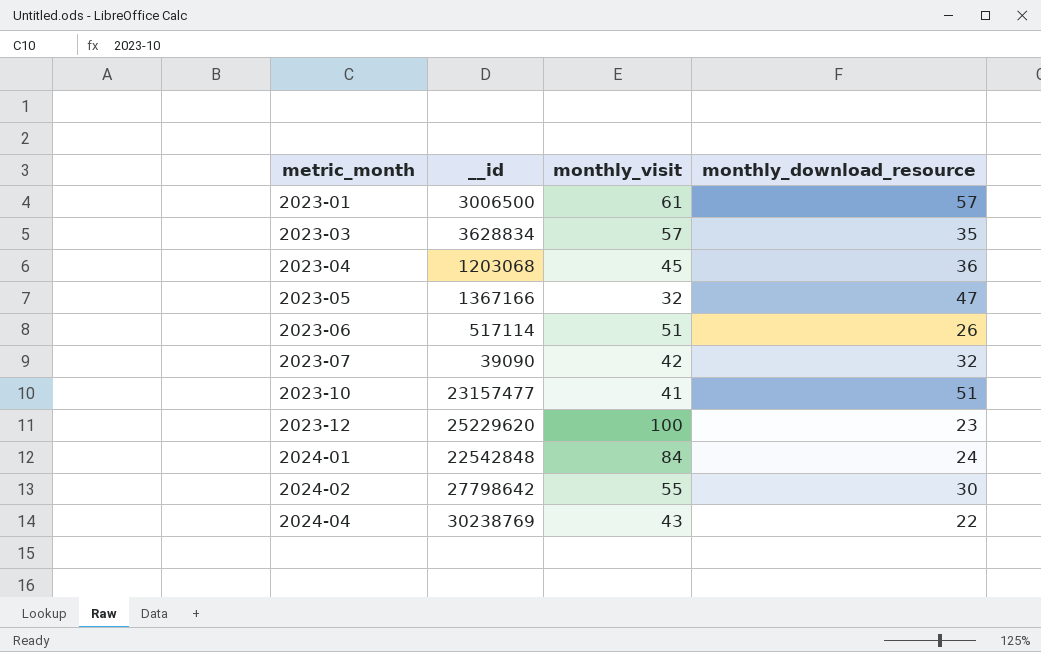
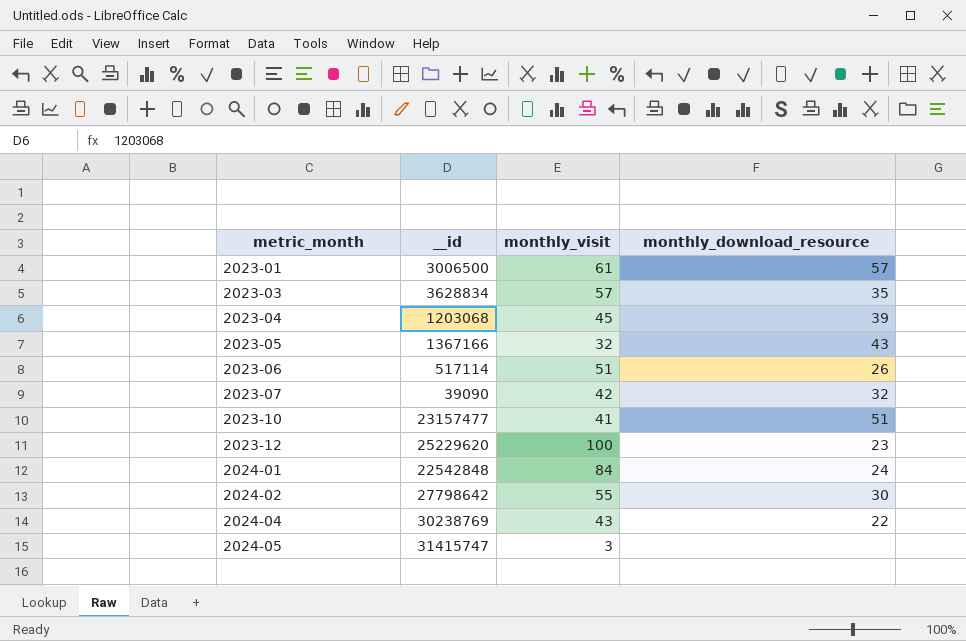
2023-04 | monthly_download_resource: 36 -> 39
2023-05 | monthly_download_resource: 47 -> 43
row 2024-05: none -> 31415747 | 3 | none

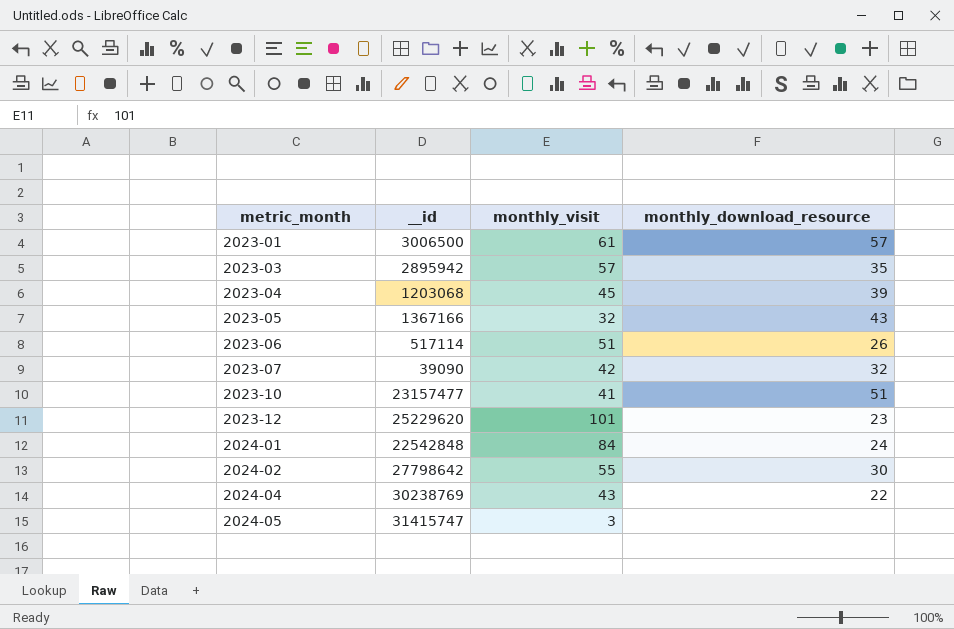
2023-03 | __id: 3628834 -> 2895942
2023-12 | monthly_visit: 100 -> 101

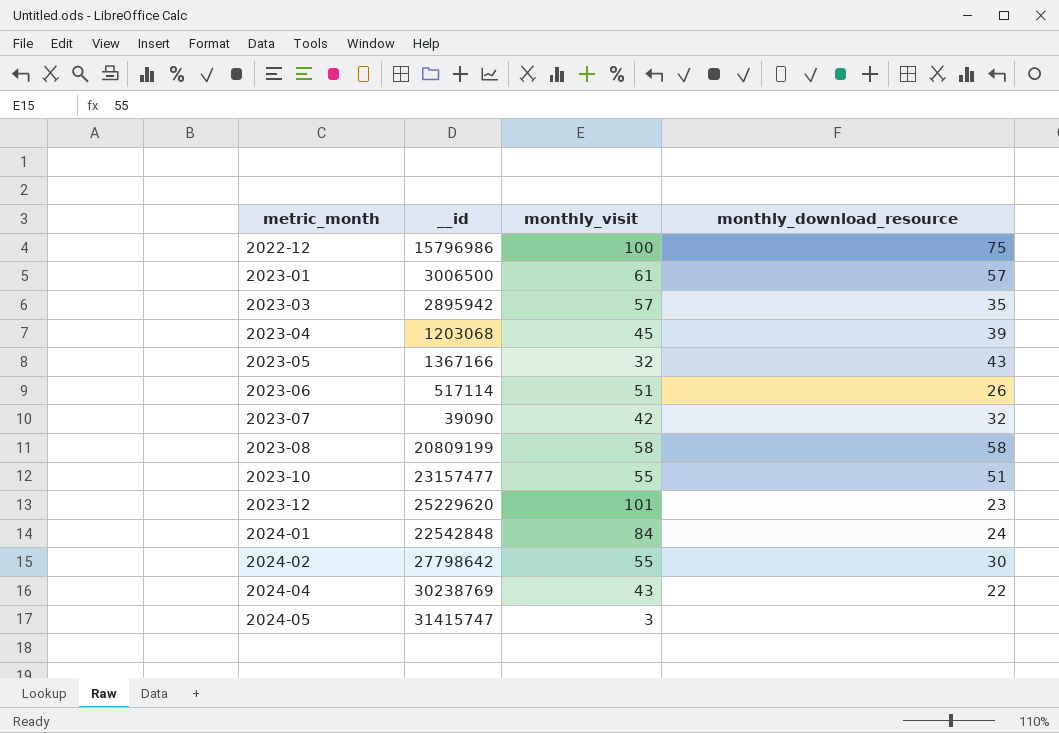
row 2022-12: none -> 15796986 | 100 | 75
row 2023-08: none -> 20809199 | 58 | 58
2023-10 | monthly_visit: 41 -> 55

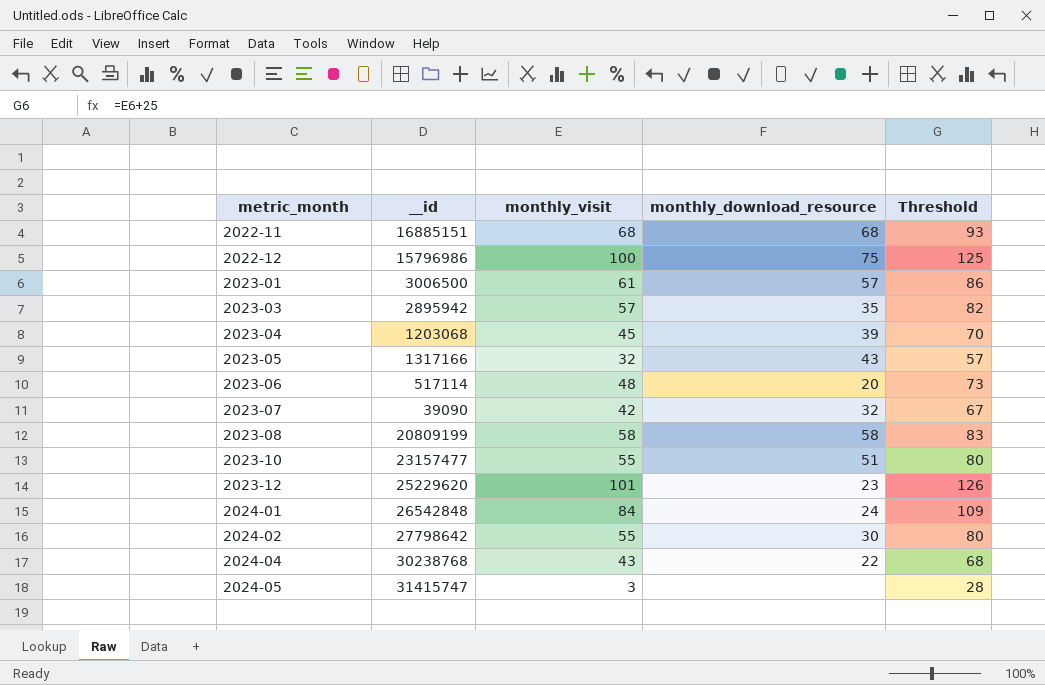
column Threshold | formula: none -> [monthly_visit] + 25
row 2022-11: none -> 16885151 | 68 | 68 | 93
2023-05 | __id: 1367166 -> 1317166
2023-06 | monthly_visit: 51 -> 48
2023-06 | monthly_download_resource: 26 -> 20
2024-01 | __id: 22542848 -> 26542848
2024-04 | __id: 30238769 -> 30238768

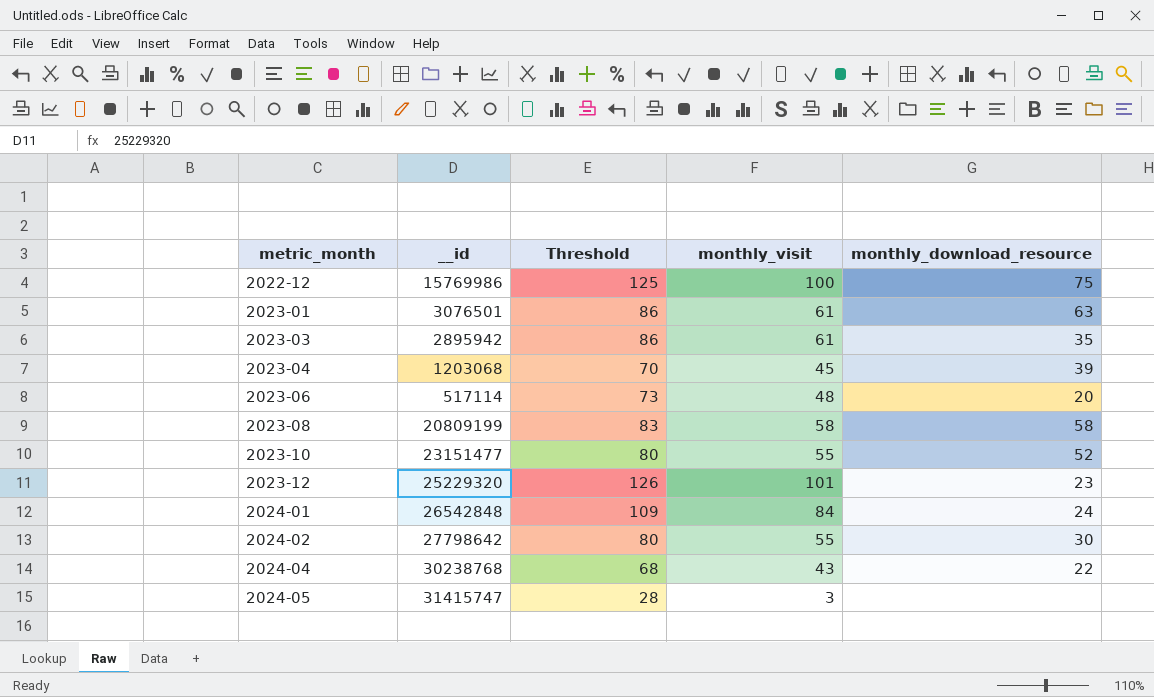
column Threshold | position: 5 -> 3
row 2022-11: 16885151 | 68 | 68 | 93 -> none
row 2023-05: 1317166 | 32 | 43 | 57 -> none
row 2023-07: 39090 | 42 | 32 | 67 -> none
2022-12 | __id: 15796986 -> 15769986
2023-01 | __id: 3006500 -> 3076501
2023-01 | monthly_download_resource: 57 -> 63
2023-03 | Threshold: 82 -> 86
2023-03 | monthly_visit: 57 -> 61
2023-10 | __id: 23157477 -> 23151477
2023-10 | monthly_download_resource: 51 -> 52
2023-12 | __id: 25229620 -> 25229320

